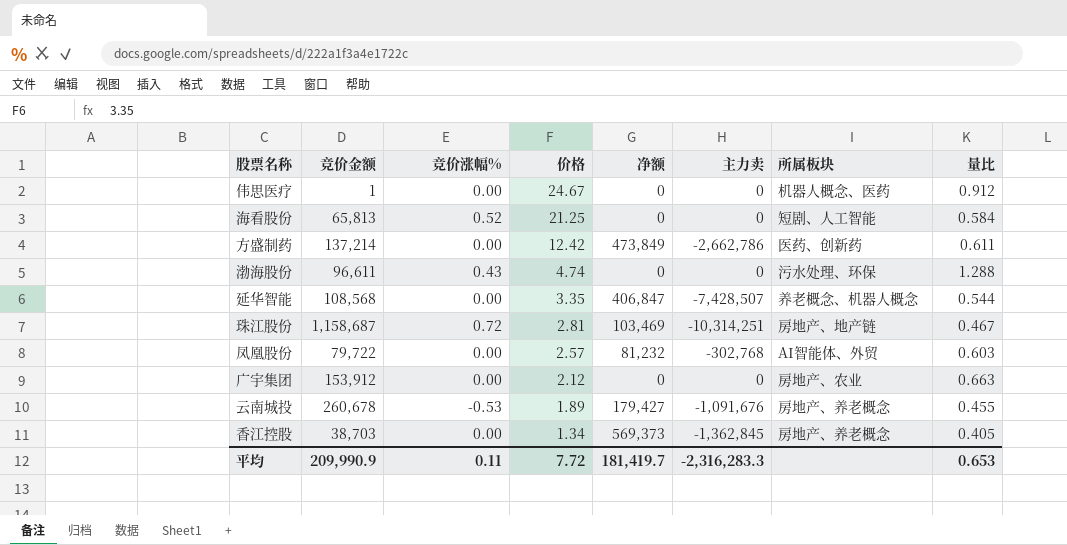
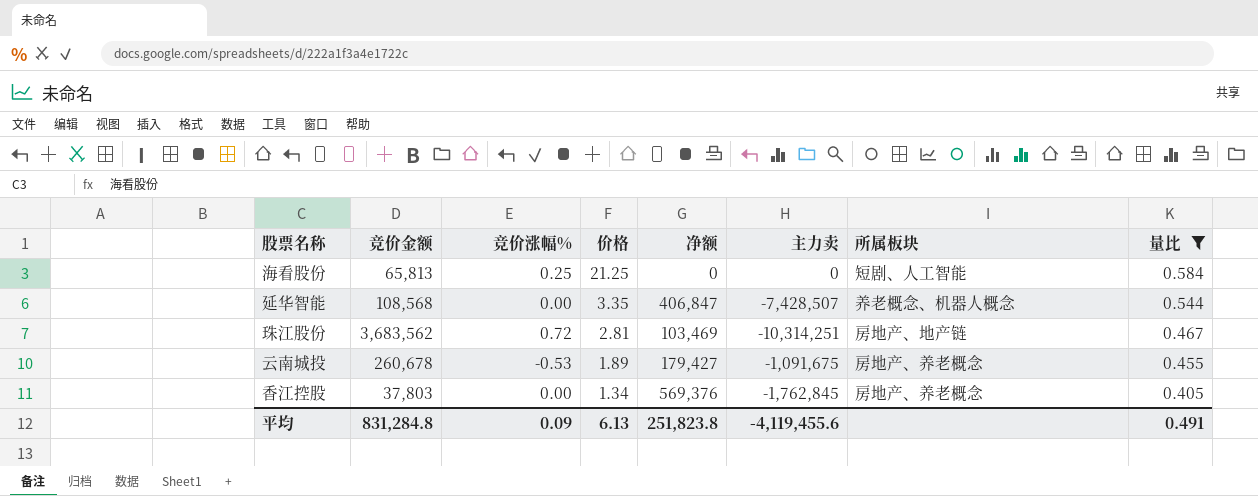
filter: none -> 量比 <= 0.584
海看股份 | 竞价涨幅%: 0.52 -> 0.25
珠江股份 | 竞价金额: 1,158,687 -> 3,683,562
云南城投 | 主力卖: -1,091,676 -> -1,091,675
香江控股 | 竞价金额: 38,703 -> 37,803
香江控股 | 净额: 569,373 -> 569,376
香江控股 | 主力卖: -1,362,845 -> -1,762,845
平均 | 竞价金额: 209,990.9 -> 831,284.8
平均 | 竞价涨幅%: 0.11 -> 0.09
平均 | 价格: 7.72 -> 6.13
平均 | 净额: 181,419.7 -> 251,823.8
平均 | 主力卖: -2,316,283.3 -> -4,119,455.6
平均 | 量比: 0.653 -> 0.491

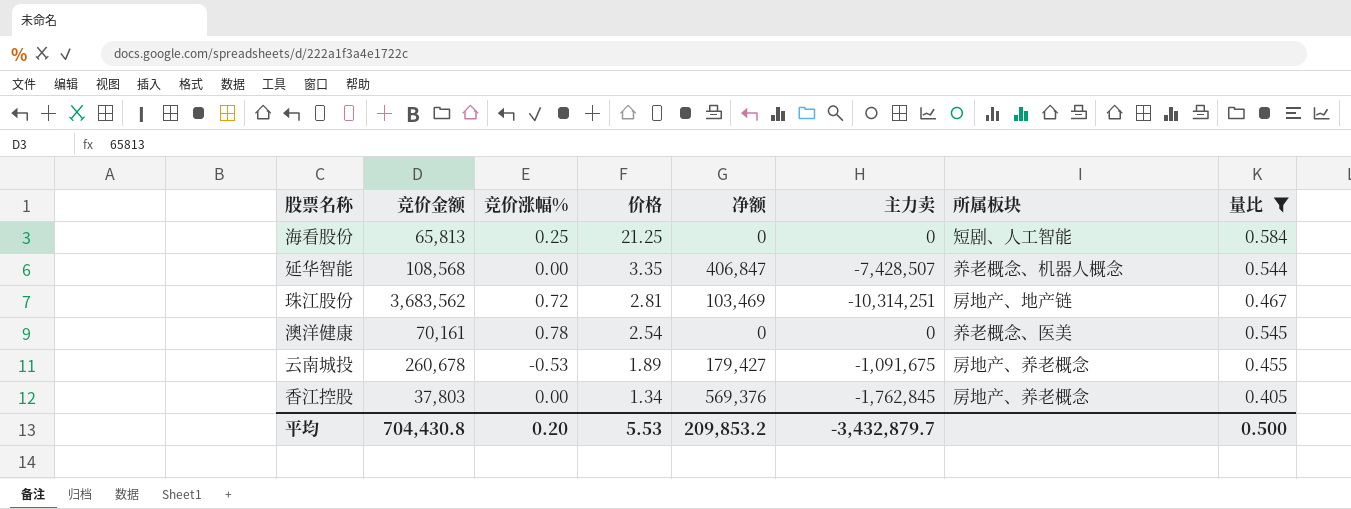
row 澳洋健康: none -> 70,161 | 0.78 | 2.54 | 0 | 0 | 养老概念、医美 | 0.545
平均 | 竞价金额: 831,284.8 -> 704,430.8
平均 | 竞价涨幅%: 0.09 -> 0.20
平均 | 价格: 6.13 -> 5.53
平均 | 净额: 251,823.8 -> 209,853.2
平均 | 主力卖: -4,119,455.6 -> -3,432,879.7
平均 | 量比: 0.491 -> 0.500

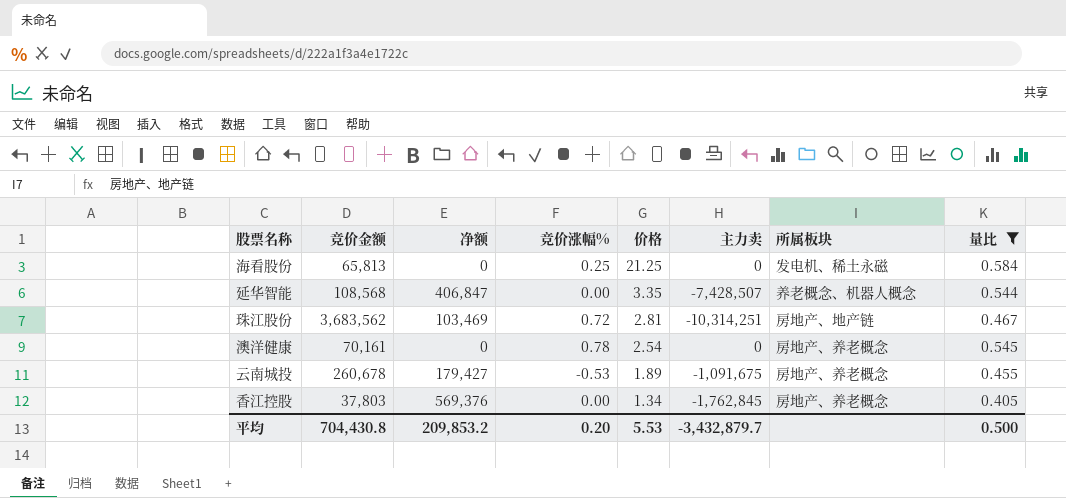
column 净额 | position: 5 -> 3
海看股份 | 所属板块: 短剧、人工智能 -> 发电机、稀土永磁
澳洋健康 | 所属板块: 养老概念、医美 -> 房地产、养老概念

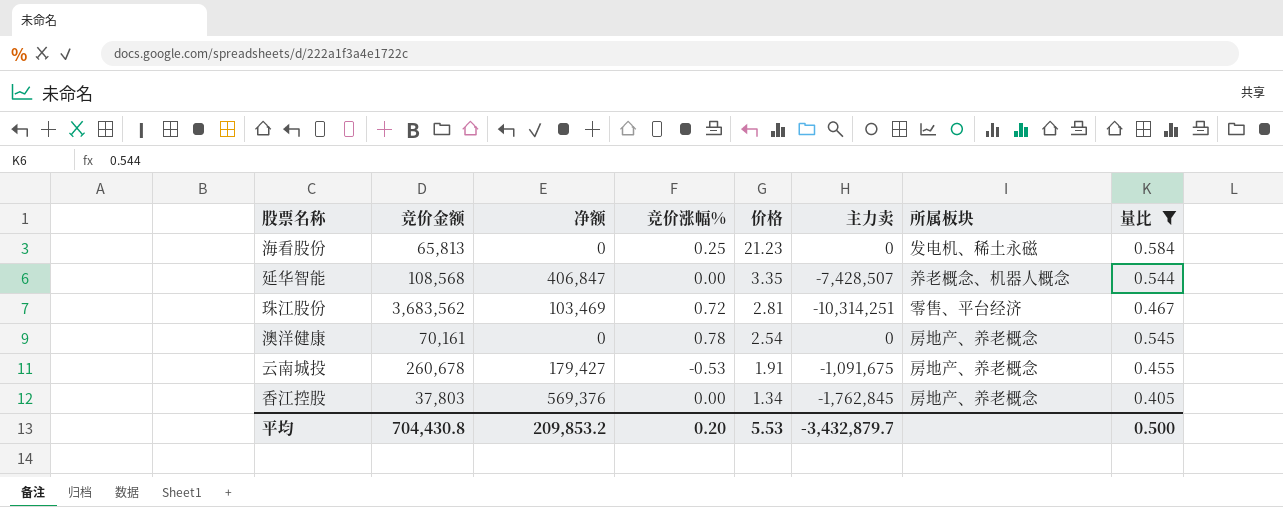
海看股份 | 价格: 21.25 -> 21.23
珠江股份 | 所属板块: 房地产、地产链 -> 零售、平台经济
云南城投 | 价格: 1.89 -> 1.91

